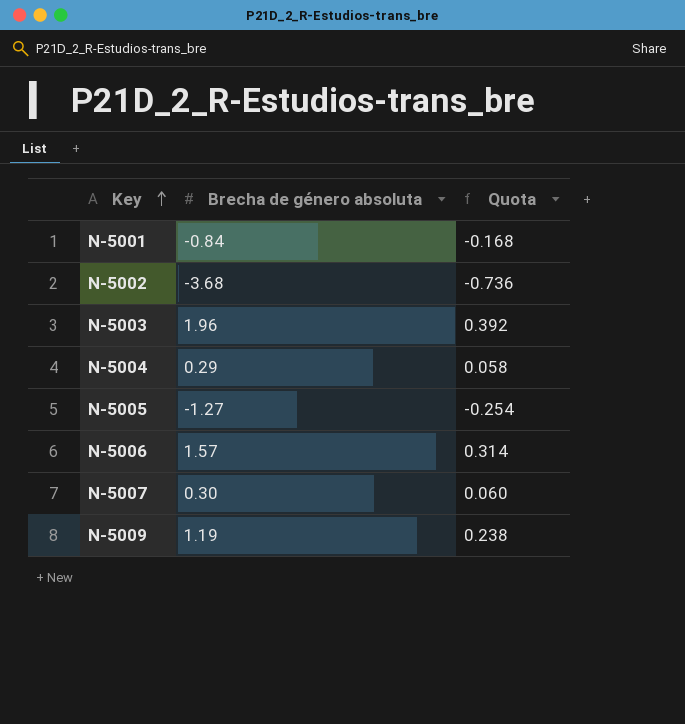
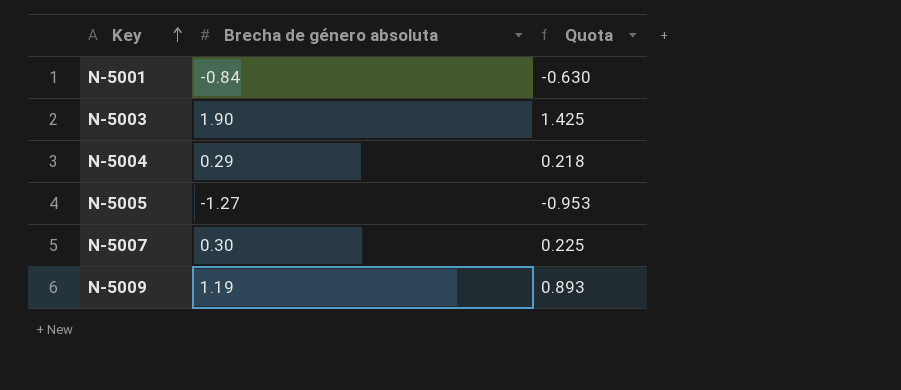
column Quota | formula: [Brecha de género absoluta] * 0.2 -> [Brecha de género absoluta] * 0.75
row N-5002: -3.68 | -0.736 -> none
row N-5006: 1.57 | 0.314 -> none
N-5003 | Brecha de género absoluta: 1.96 -> 1.90

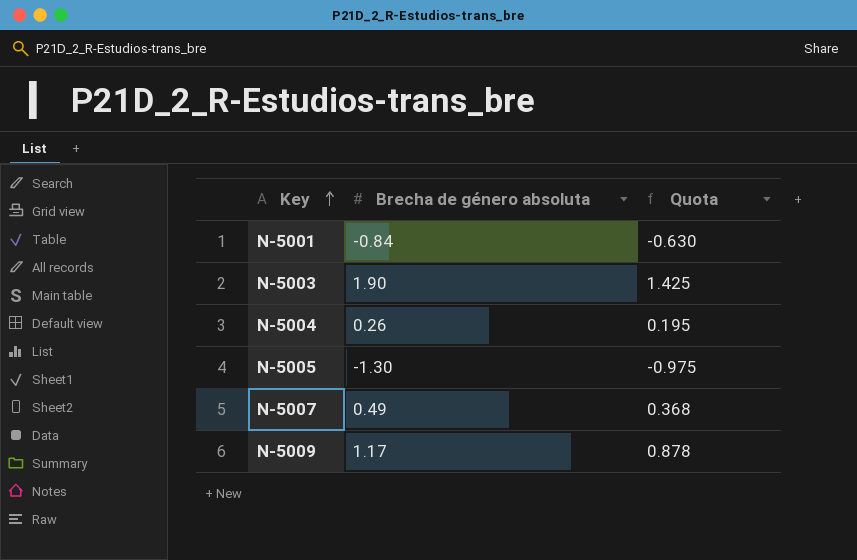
N-5004 | Brecha de género absoluta: 0.29 -> 0.26
N-5004 | Quota: 0.218 -> 0.195
N-5005 | Brecha de género absoluta: -1.27 -> -1.30
N-5005 | Quota: -0.953 -> -0.975
N-5007 | Brecha de género absoluta: 0.30 -> 0.49
N-5007 | Quota: 0.225 -> 0.368
N-5009 | Brecha de género absoluta: 1.19 -> 1.17
N-5009 | Quota: 0.893 -> 0.878

